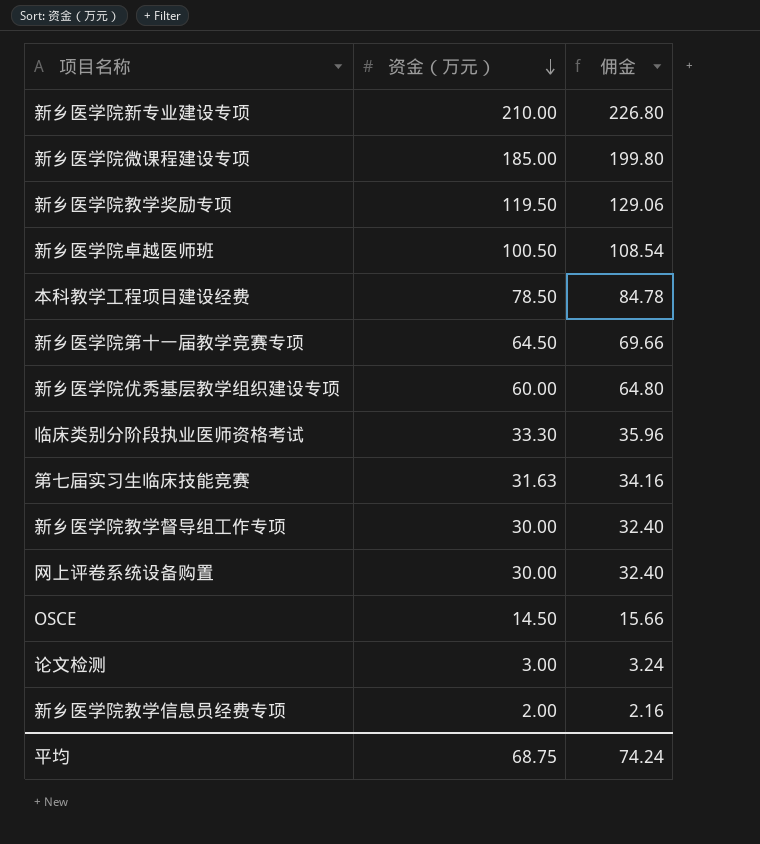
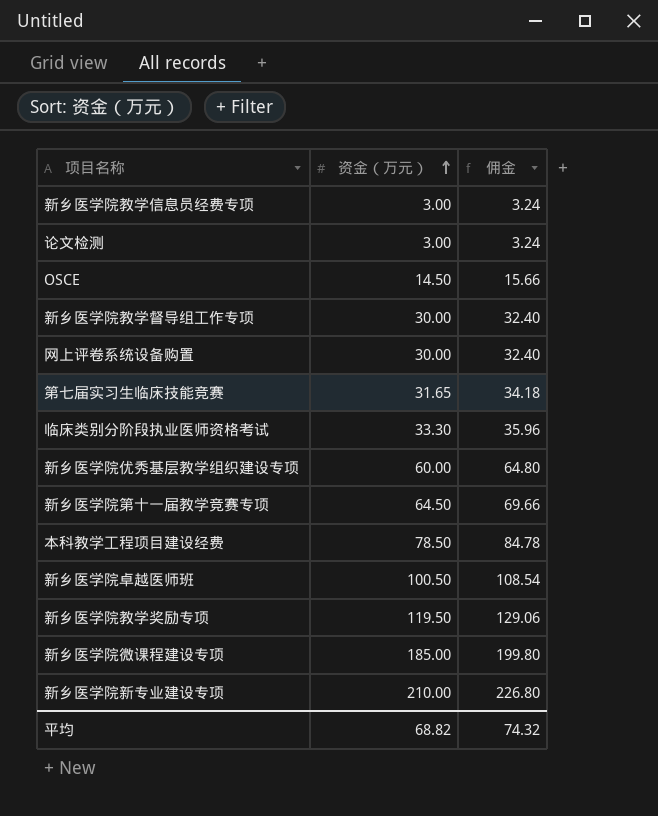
row order: 资金（万元） descending -> 资金（万元） ascending
新乡医学院教学信息员经费专项 | 资金（万元）: 2.00 -> 3.00
新乡医学院教学信息员经费专项 | 佣金: 2.16 -> 3.24
第七届实习生临床技能竞赛 | 资金（万元）: 31.63 -> 31.65
第七届实习生临床技能竞赛 | 佣金: 34.16 -> 34.18
平均 | 资金（万元）: 68.75 -> 68.82
平均 | 佣金: 74.24 -> 74.32

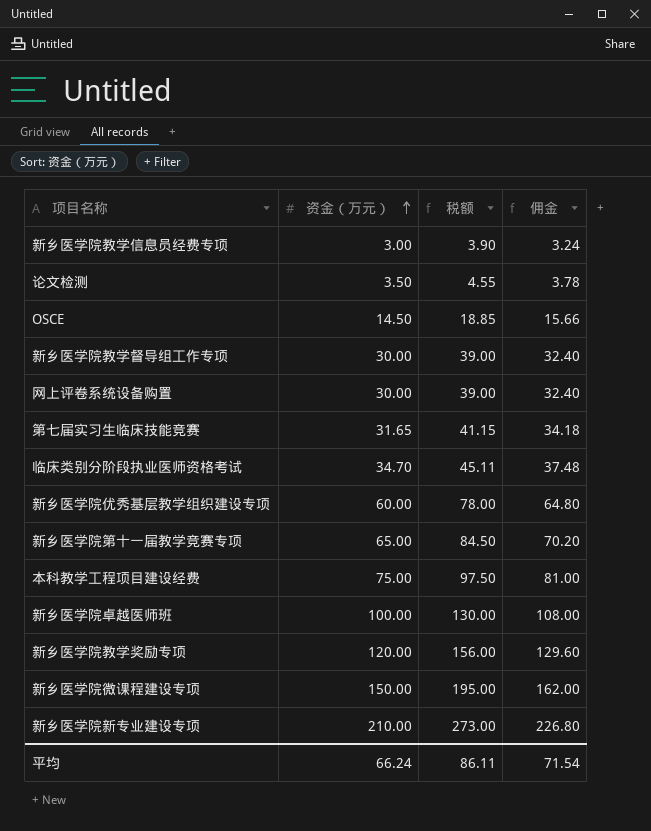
column 税额 | formula: none -> [资金（万元）] * 1.3
论文检测 | 资金（万元）: 3.00 -> 3.50
论文检测 | 佣金: 3.24 -> 3.78
临床类别分阶段执业医师资格考试 | 资金（万元）: 33.30 -> 34.70
临床类别分阶段执业医师资格考试 | 佣金: 35.96 -> 37.48
新乡医学院第十一届教学竞赛专项 | 资金（万元）: 64.50 -> 65.00
新乡医学院第十一届教学竞赛专项 | 佣金: 69.66 -> 70.20
本科教学工程项目建设经费 | 资金（万元）: 78.50 -> 75.00
本科教学工程项目建设经费 | 佣金: 84.78 -> 81.00
新乡医学院卓越医师班 | 资金（万元）: 100.50 -> 100.00
新乡医学院卓越医师班 | 佣金: 108.54 -> 108.00
新乡医学院教学奖励专项 | 资金（万元）: 119.50 -> 120.00
新乡医学院教学奖励专项 | 佣金: 129.06 -> 129.60
新乡医学院微课程建设专项 | 资金（万元）: 185.00 -> 150.00
新乡医学院微课程建设专项 | 佣金: 199.80 -> 162.00
平均 | 资金（万元）: 68.82 -> 66.24
平均 | 佣金: 74.32 -> 71.54

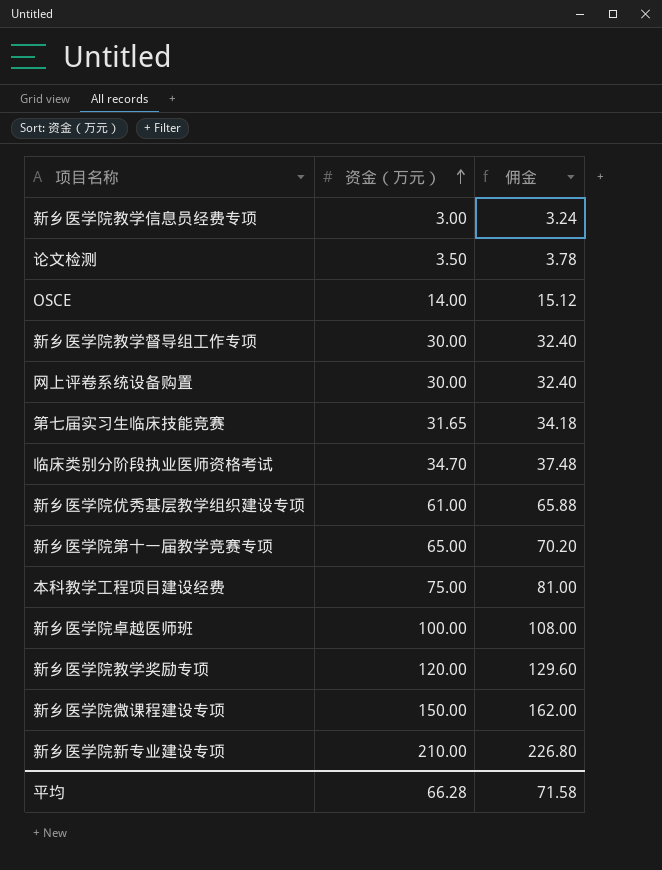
column 税额 | formula: [资金（万元）] * 1.3 -> none
OSCE | 资金（万元）: 14.50 -> 14.00
OSCE | 佣金: 15.66 -> 15.12
新乡医学院优秀基层教学组织建设专项 | 资金（万元）: 60.00 -> 61.00
新乡医学院优秀基层教学组织建设专项 | 佣金: 64.80 -> 65.88
平均 | 资金（万元）: 66.24 -> 66.28
平均 | 佣金: 71.54 -> 71.58

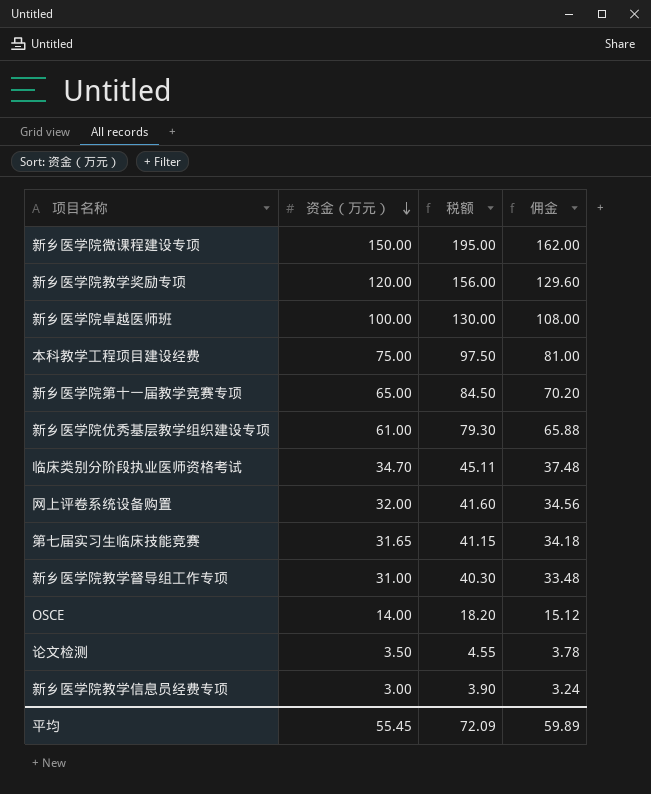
row order: 资金（万元） ascending -> 资金（万元） descending
column 税额 | formula: none -> [资金（万元）] * 1.3
row 新乡医学院新专业建设专项: 210.00 | 226.80 -> none
网上评卷系统设备购置 | 资金（万元）: 30.00 -> 32.00
网上评卷系统设备购置 | 佣金: 32.40 -> 34.56
新乡医学院教学督导组工作专项 | 资金（万元）: 30.00 -> 31.00
新乡医学院教学督导组工作专项 | 佣金: 32.40 -> 33.48
平均 | 资金（万元）: 66.28 -> 55.45
平均 | 佣金: 71.58 -> 59.89

